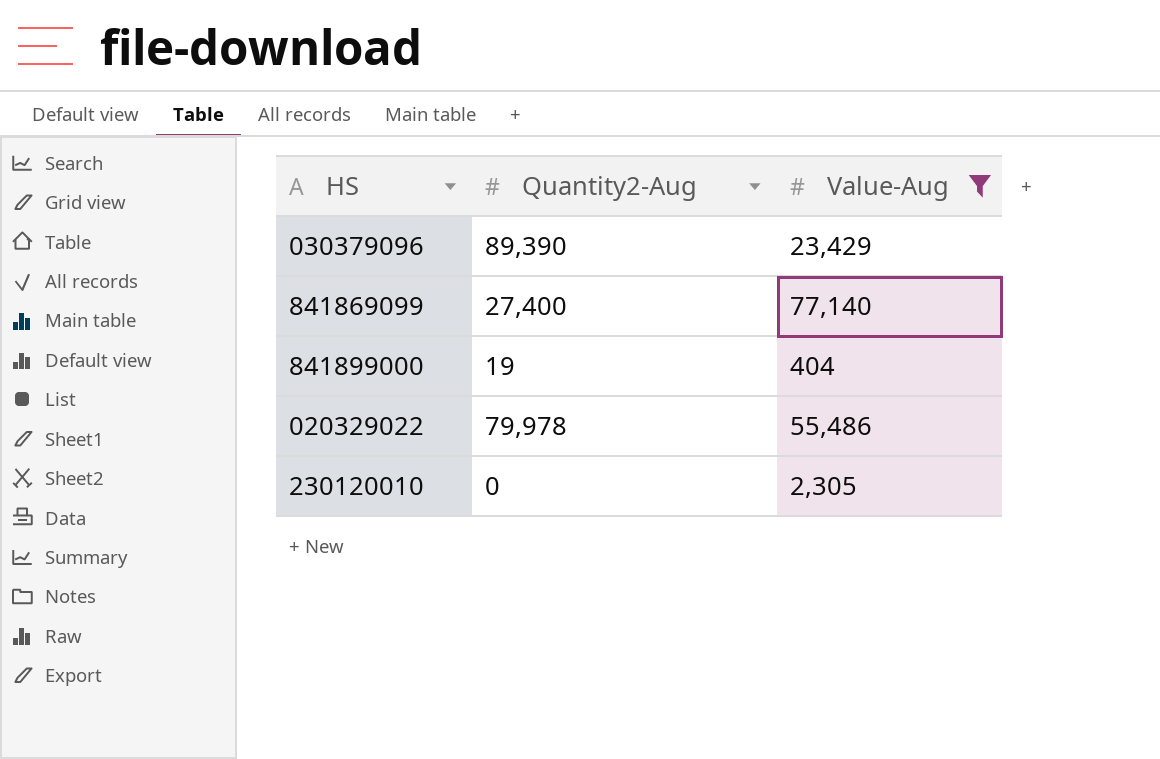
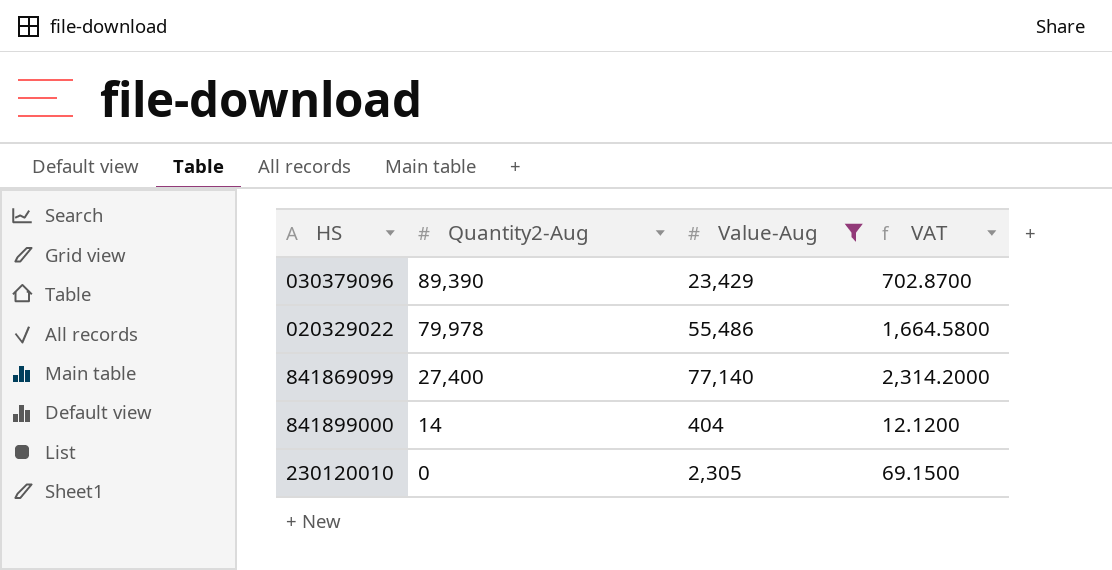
row order: none -> Quantity2-Aug descending
column VAT | formula: none -> [Value-Aug] * 0.03
841899000 | Quantity2-Aug: 19 -> 14

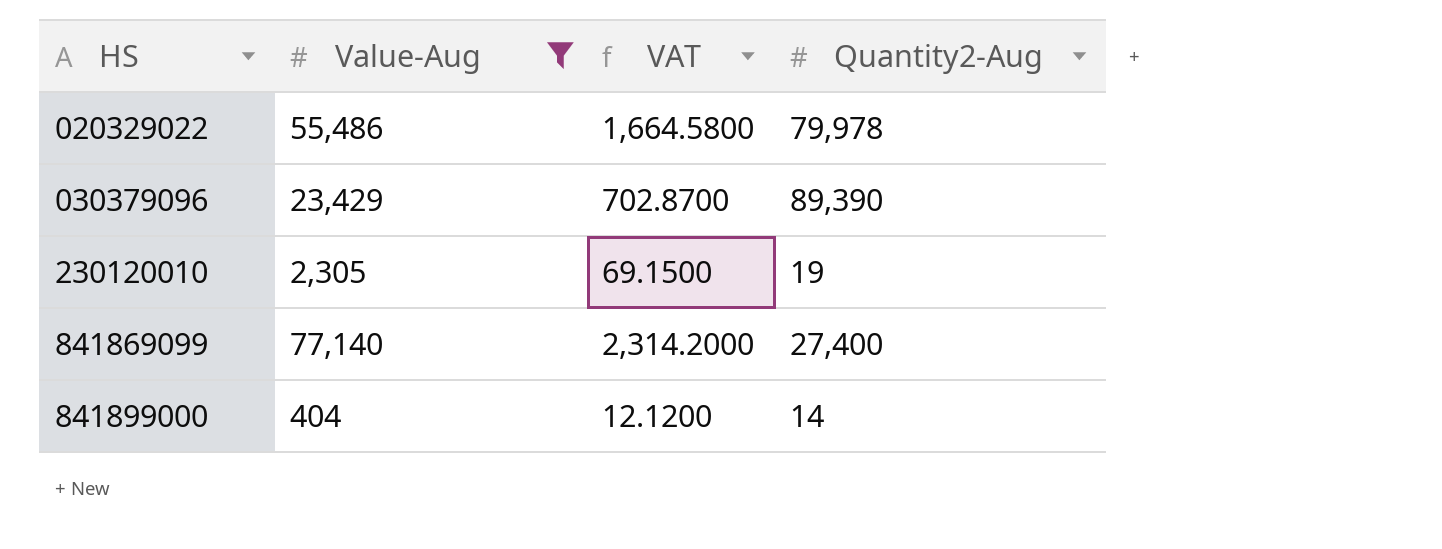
row order: Quantity2-Aug descending -> HS ascending
column Quantity2-Aug | position: 2 -> 4
230120010 | Quantity2-Aug: 0 -> 19

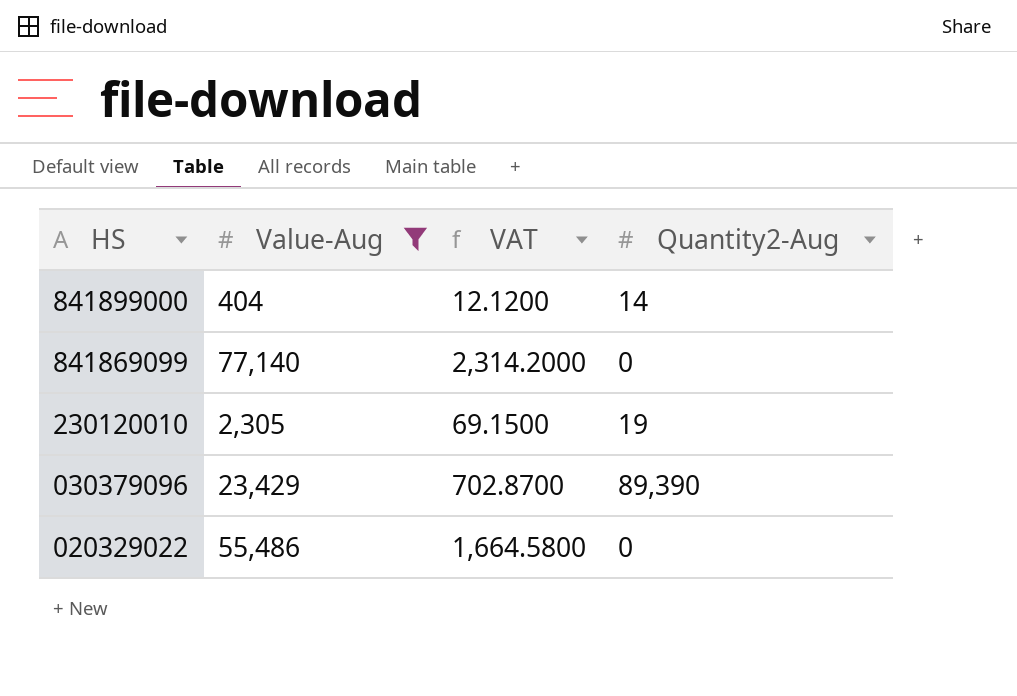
row order: HS ascending -> HS descending
841869099 | Quantity2-Aug: 27,400 -> 0
020329022 | Quantity2-Aug: 79,978 -> 0

